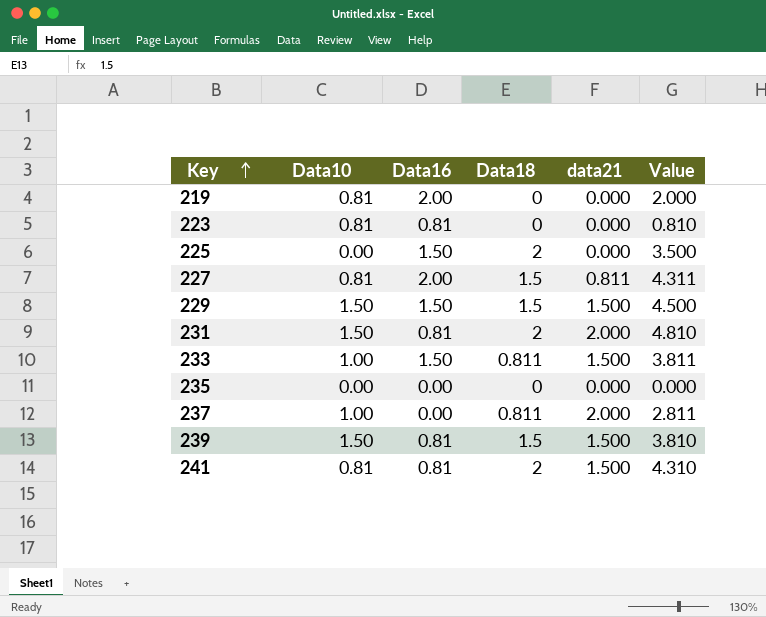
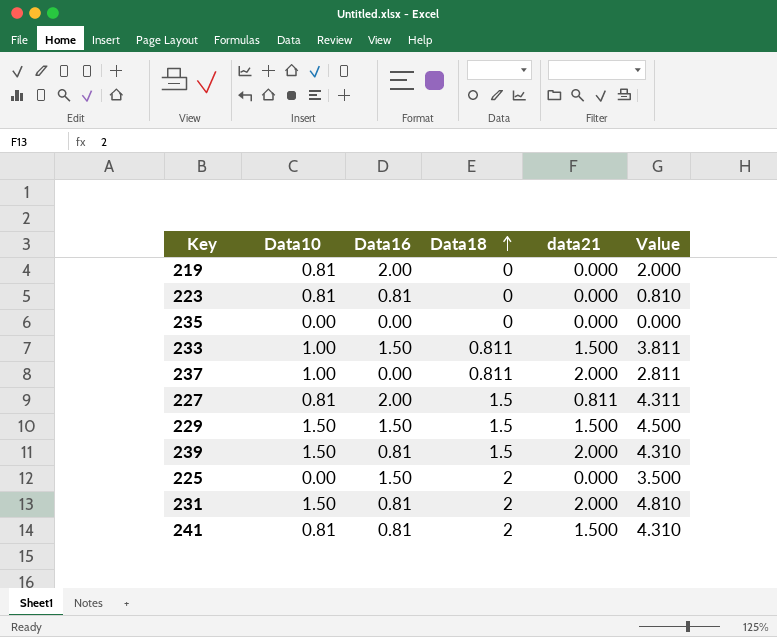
row order: Key ascending -> Data18 ascending
239 | data21: 1.500 -> 2.000
239 | Value: 3.810 -> 4.310

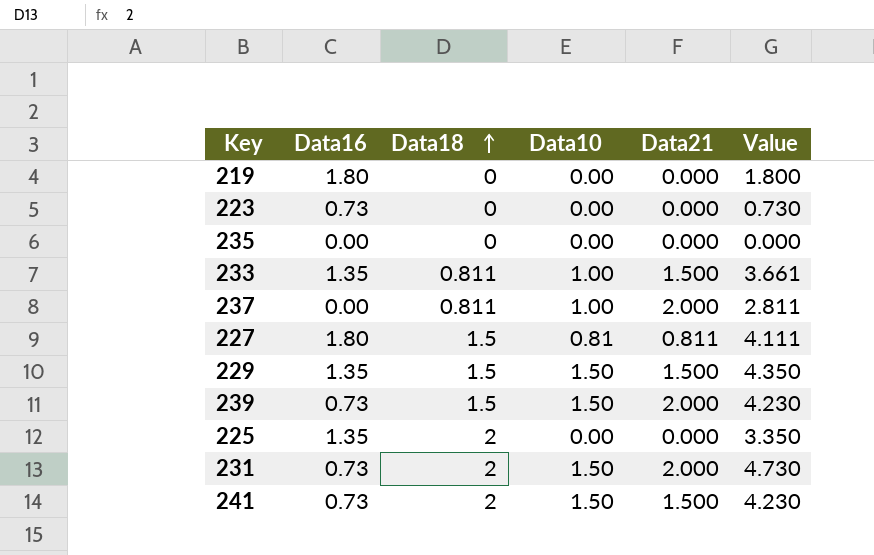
column Data10 | position: 2 -> 4
column name: data21 -> Data21
219 | Data16: 2.00 -> 1.80
219 | Data10: 0.81 -> 0.00
219 | Value: 2.000 -> 1.800
223 | Data16: 0.81 -> 0.73
223 | Data10: 0.81 -> 0.00
223 | Value: 0.810 -> 0.730
233 | Data16: 1.50 -> 1.35
233 | Value: 3.811 -> 3.661
227 | Data16: 2.00 -> 1.80
227 | Value: 4.311 -> 4.111
229 | Data16: 1.50 -> 1.35
229 | Value: 4.500 -> 4.350
239 | Data16: 0.81 -> 0.73
239 | Value: 4.310 -> 4.230
225 | Data16: 1.50 -> 1.35
225 | Value: 3.500 -> 3.350
231 | Data16: 0.81 -> 0.73
231 | Value: 4.810 -> 4.730
241 | Data16: 0.81 -> 0.73
241 | Data10: 0.81 -> 1.50
241 | Value: 4.310 -> 4.230

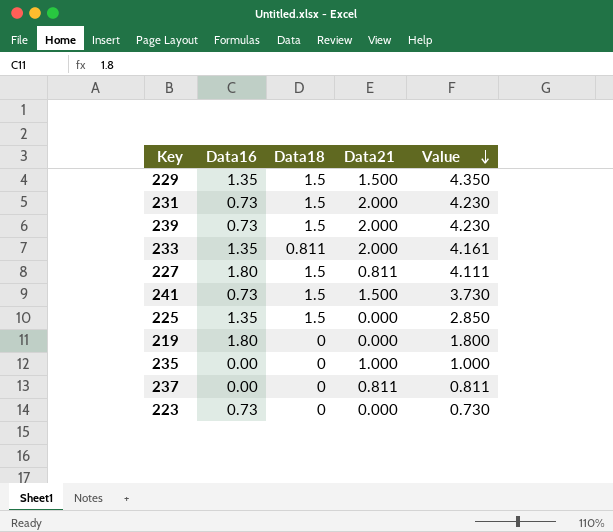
row order: Data18 ascending -> Value descending
column Data10 | position: 4 -> none
231 | Data18: 2 -> 1.5
231 | Value: 4.730 -> 4.230
233 | Data21: 1.500 -> 2.000
233 | Value: 3.661 -> 4.161
241 | Data18: 2 -> 1.5
241 | Value: 4.230 -> 3.730
225 | Data18: 2 -> 1.5
225 | Value: 3.350 -> 2.850
235 | Data21: 0.000 -> 1.000
235 | Value: 0.000 -> 1.000
237 | Data18: 0.811 -> 0
237 | Data21: 2.000 -> 0.811
237 | Value: 2.811 -> 0.811

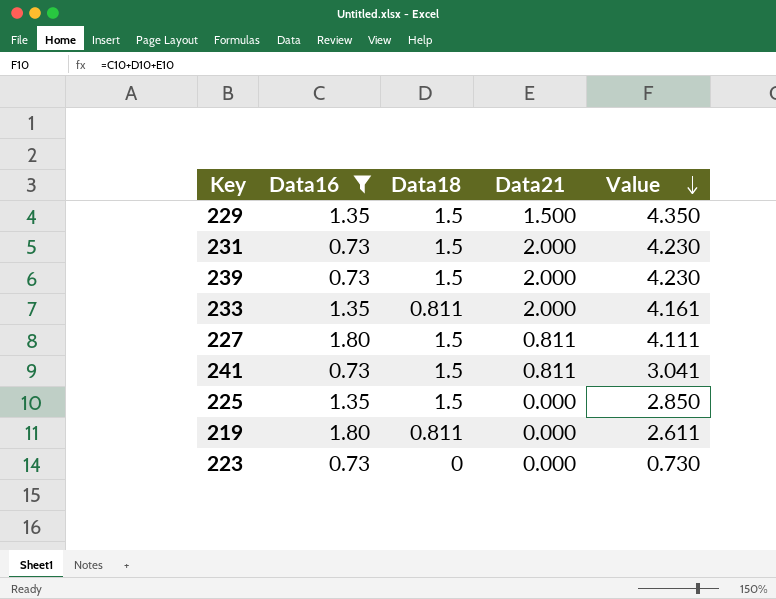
filter: none -> Data16 != 0.00
241 | Data21: 1.500 -> 0.811
241 | Value: 3.730 -> 3.041
219 | Data18: 0 -> 0.811
219 | Value: 1.800 -> 2.611

